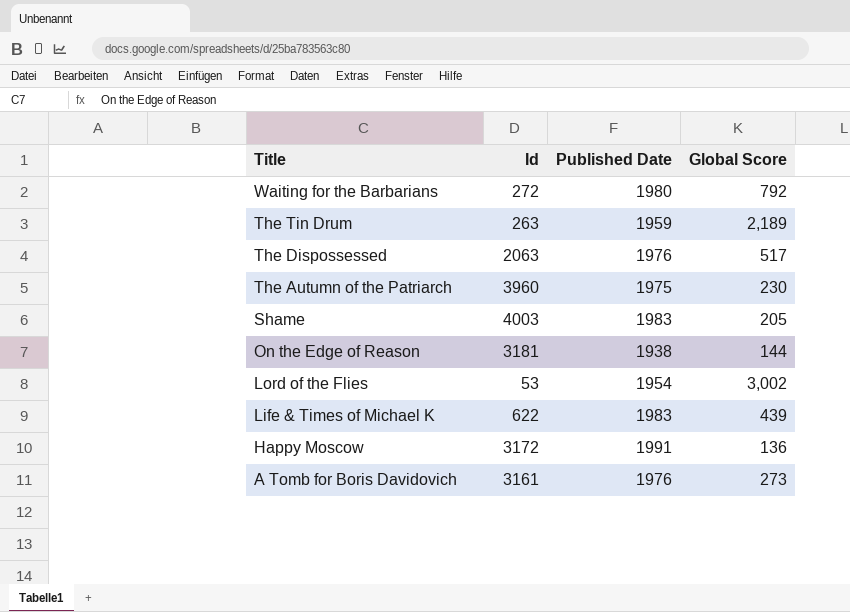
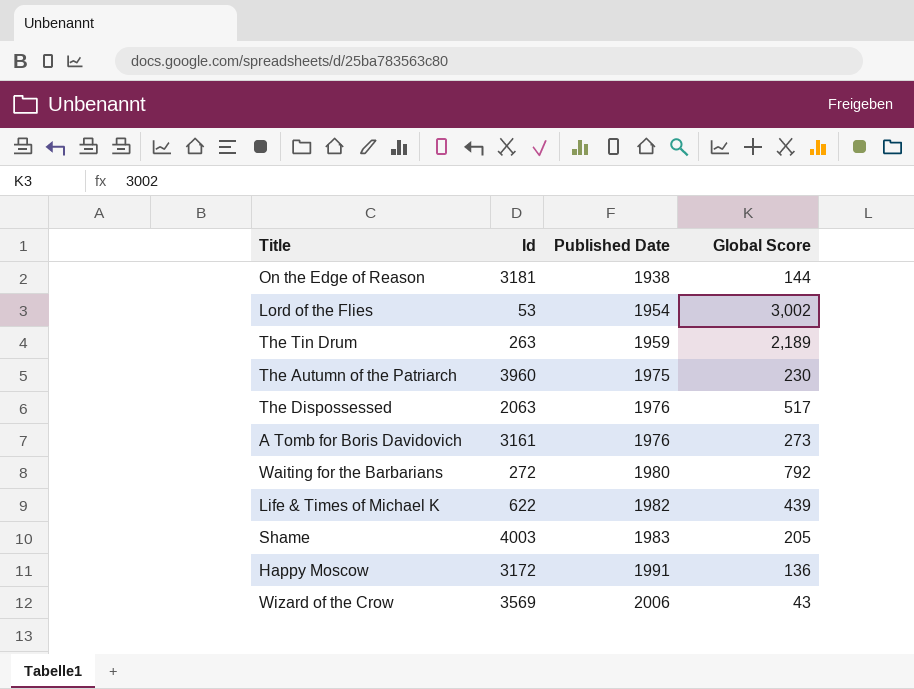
row order: Title descending -> Published Date ascending
Life & Times of Michael K | Published Date: 1983 -> 1982
row Wizard of the Crow: none -> 3569 | 2006 | 43

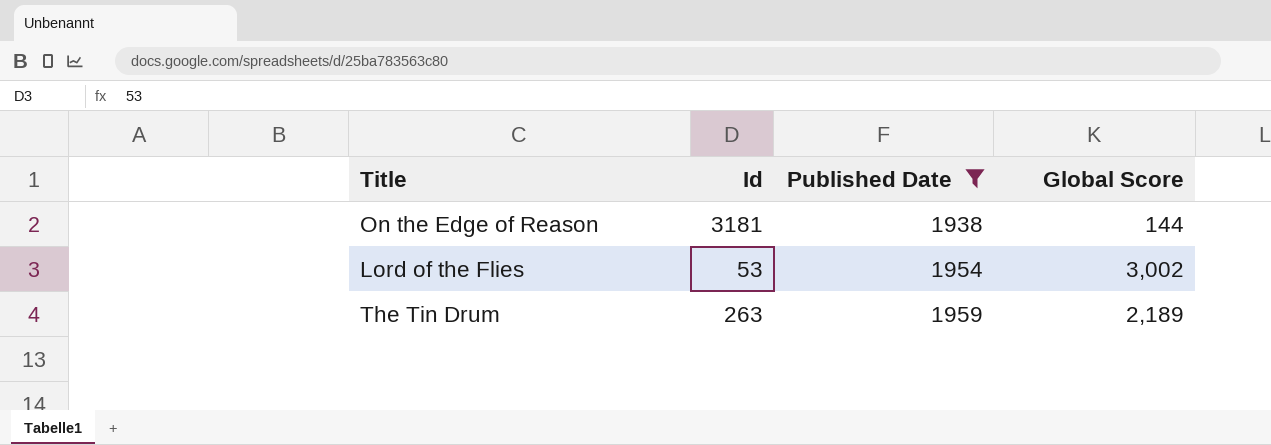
filter: none -> Published Date <= 1959

